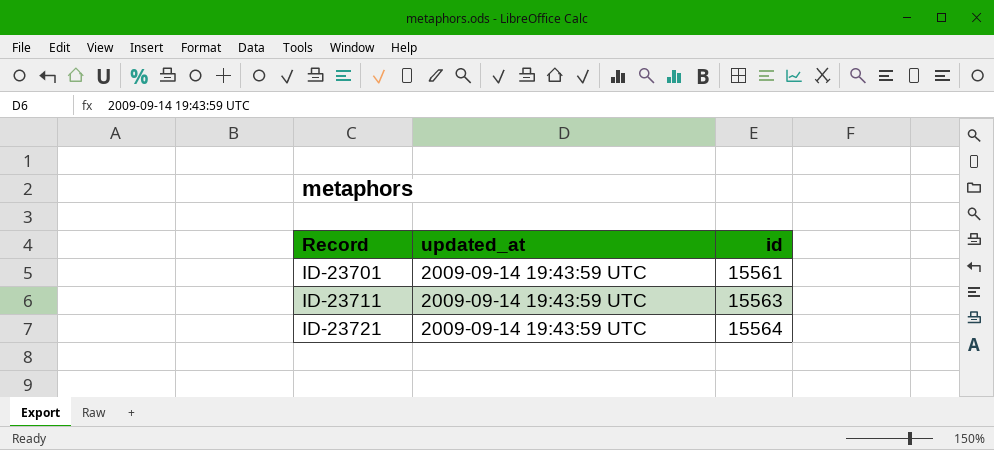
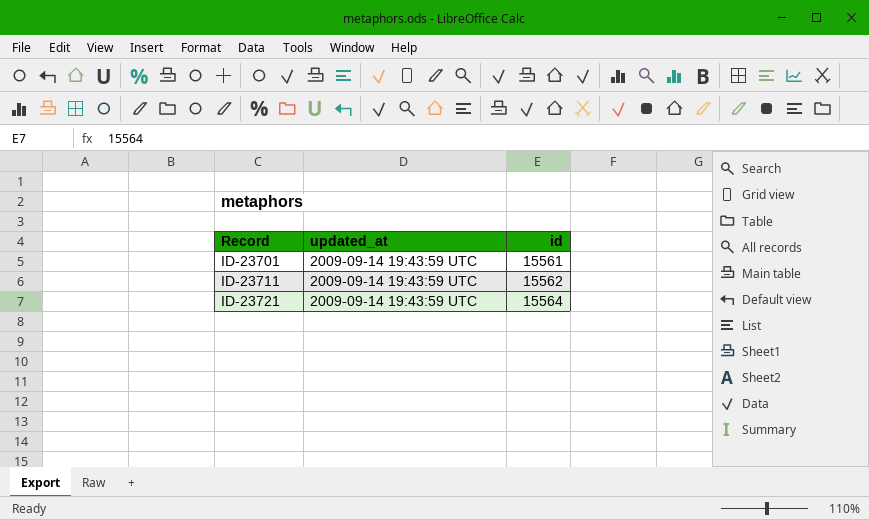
ID-23711 | id: 15563 -> 15562

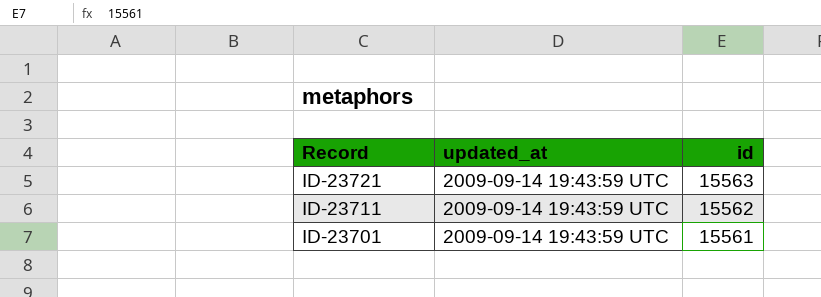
row order: Record ascending -> Record descending
ID-23721 | id: 15564 -> 15563

